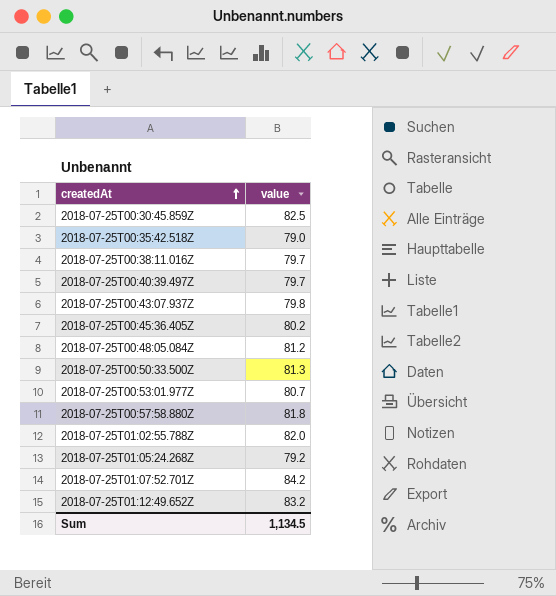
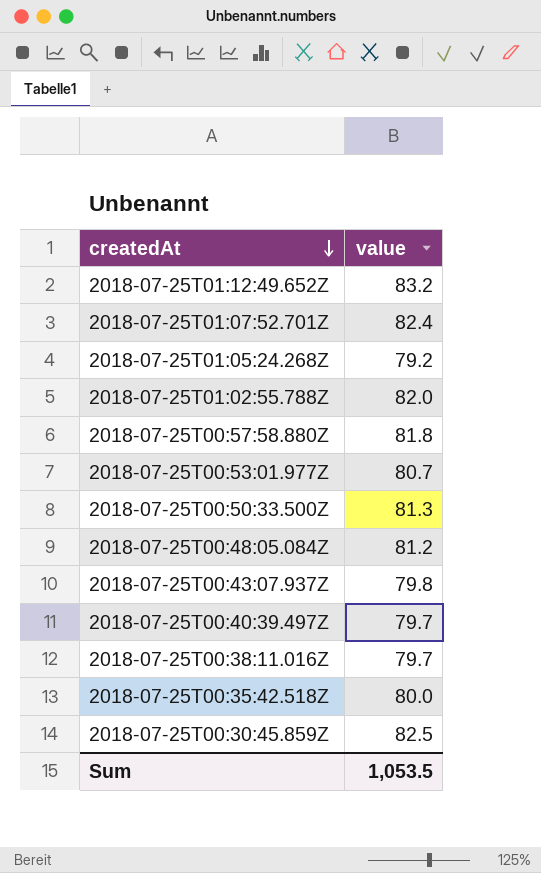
row order: createdAt ascending -> createdAt descending
row 2018-07-25T00:45:36.405Z: 80.2 -> none
2018-07-25T01:07:52.701Z | value: 84.2 -> 82.4
2018-07-25T00:35:42.518Z | value: 79.0 -> 80.0
Sum | value: 1,134.5 -> 1,053.5

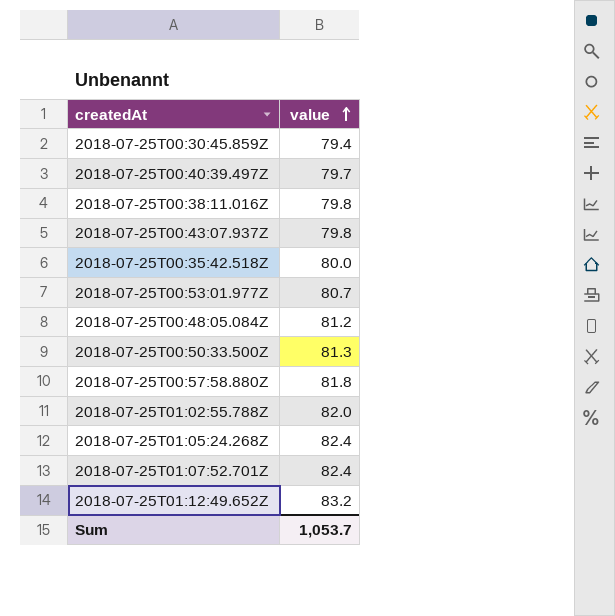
row order: createdAt descending -> value ascending
2018-07-25T00:30:45.859Z | value: 82.5 -> 79.4
2018-07-25T00:38:11.016Z | value: 79.7 -> 79.8
2018-07-25T01:05:24.268Z | value: 79.2 -> 82.4
Sum | value: 1,053.5 -> 1,053.7

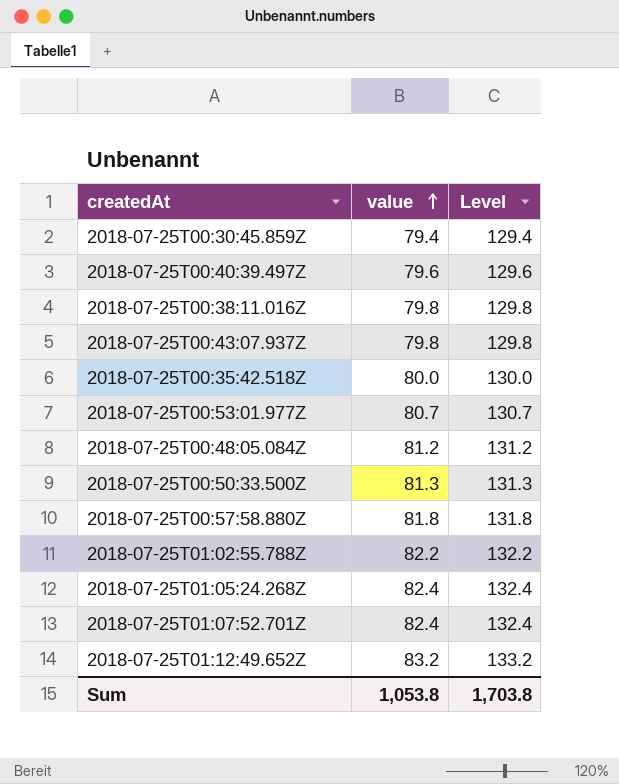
column Level | formula: none -> [value] + 50
2018-07-25T00:40:39.497Z | value: 79.7 -> 79.6
2018-07-25T01:02:55.788Z | value: 82.0 -> 82.2
Sum | value: 1,053.7 -> 1,053.8

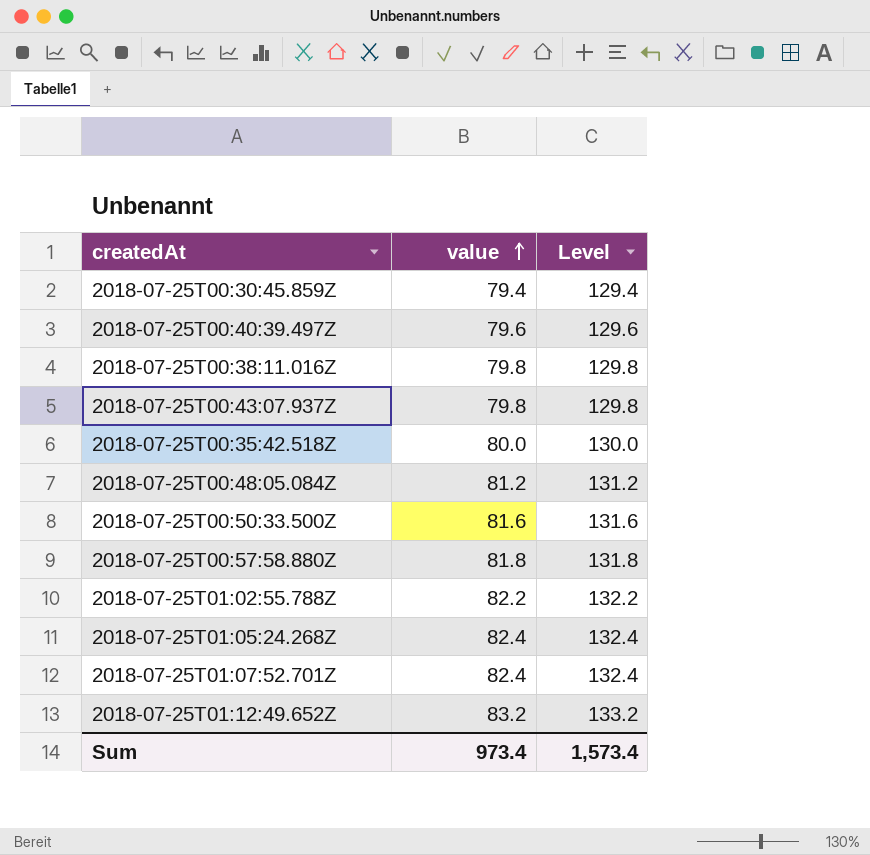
row 2018-07-25T00:53:01.977Z: 80.7 | 130.7 -> none
2018-07-25T00:50:33.500Z | value: 81.3 -> 81.6
2018-07-25T00:50:33.500Z | Level: 131.3 -> 131.6
Sum | value: 1,053.8 -> 973.4
Sum | Level: 1,703.8 -> 1,573.4

